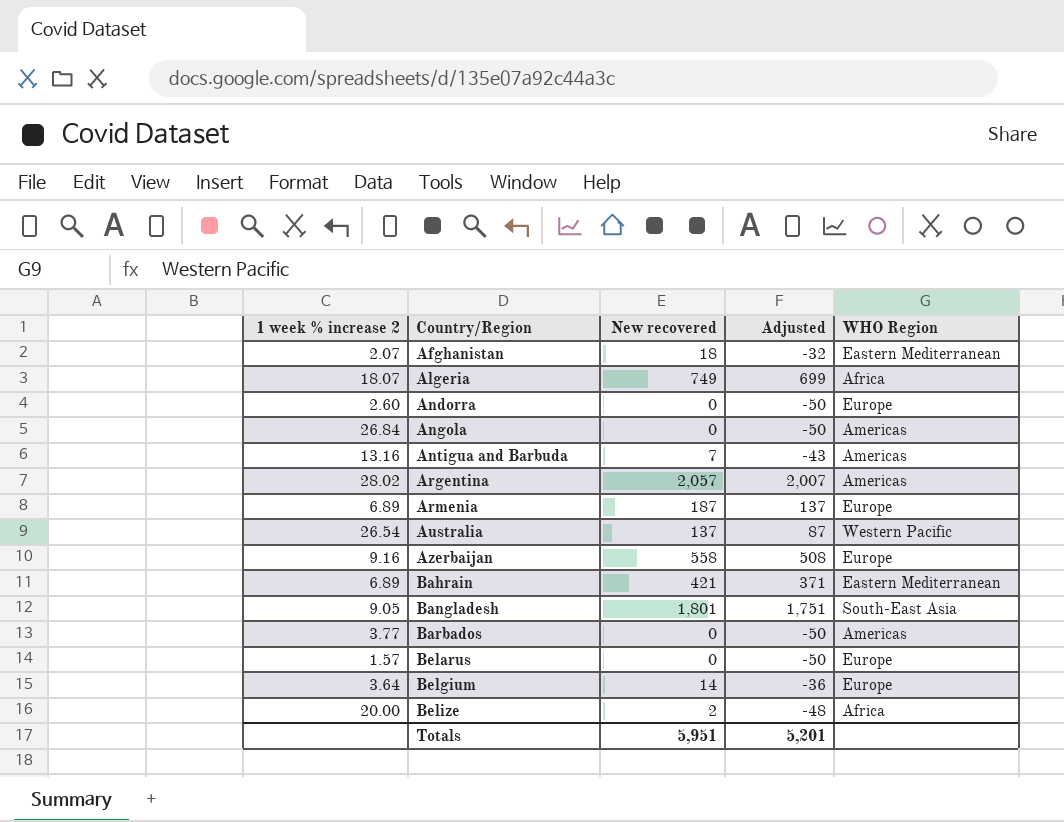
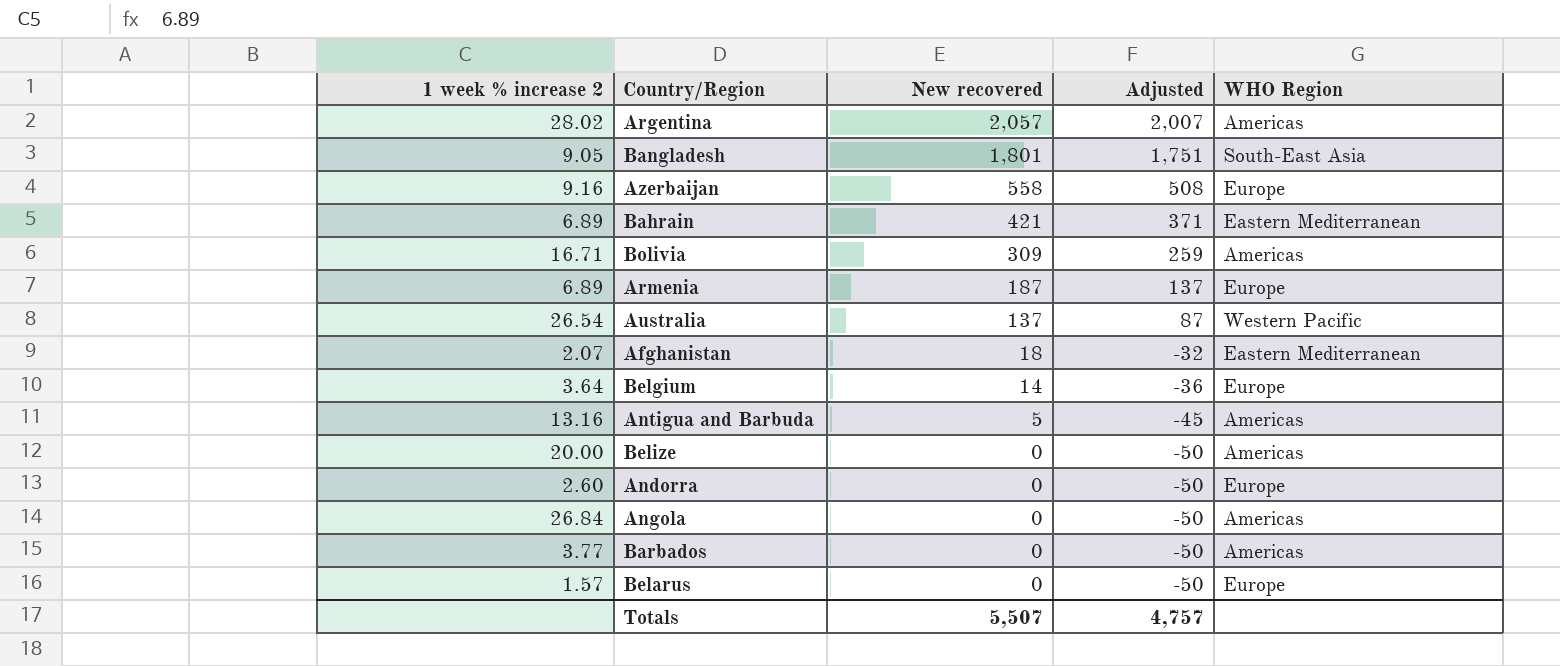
row order: Country/Region ascending -> New recovered descending
row Algeria: 18.07 | 749 | 699 | Africa -> none
row Bolivia: none -> 16.71 | 309 | 259 | Americas
Antigua and Barbuda | New recovered: 7 -> 5
Antigua and Barbuda | Adjusted: -43 -> -45
Belize | New recovered: 2 -> 0
Belize | Adjusted: -48 -> -50
Belize | WHO Region: Africa -> Americas
Totals | New recovered: 5,951 -> 5,507
Totals | Adjusted: 5,201 -> 4,757

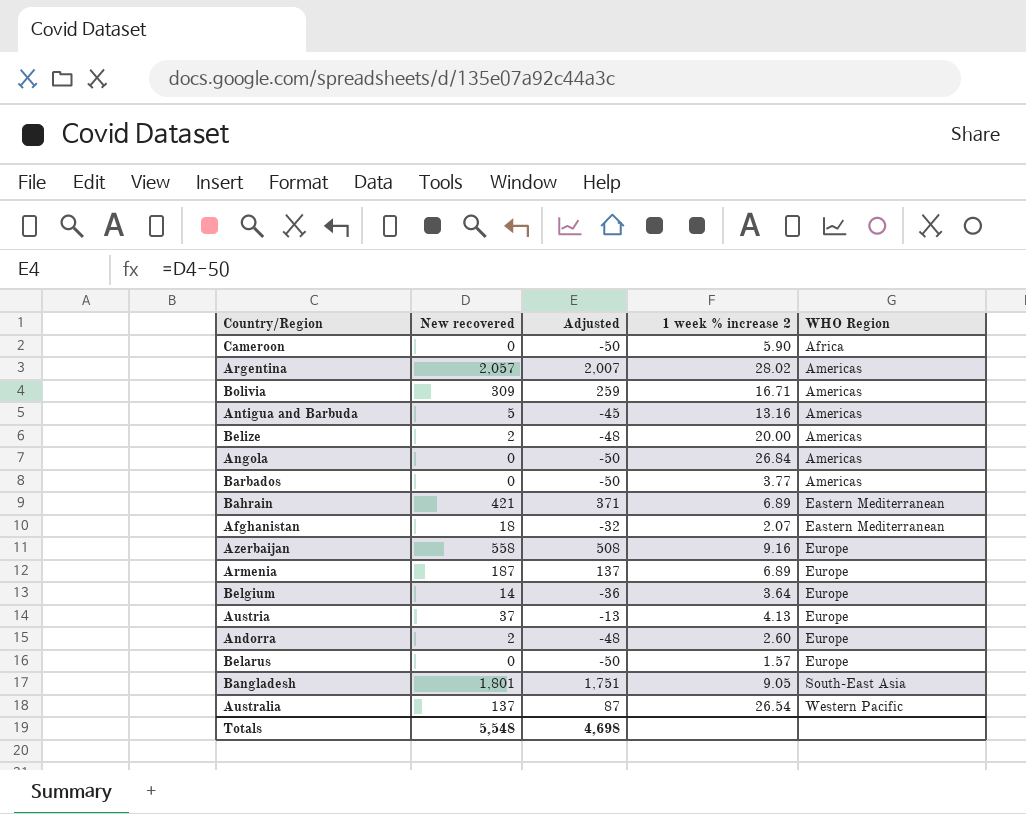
row order: New recovered descending -> WHO Region ascending
column 1 week % increase 2 | position: 1 -> 4
row Cameroon: none -> 0 | -50 | 5.90 | Africa
Belize | New recovered: 0 -> 2
Belize | Adjusted: -50 -> -48
row Austria: none -> 37 | -13 | 4.13 | Europe
Andorra | New recovered: 0 -> 2
Andorra | Adjusted: -50 -> -48
Totals | New recovered: 5,507 -> 5,548
Totals | Adjusted: 4,757 -> 4,698

